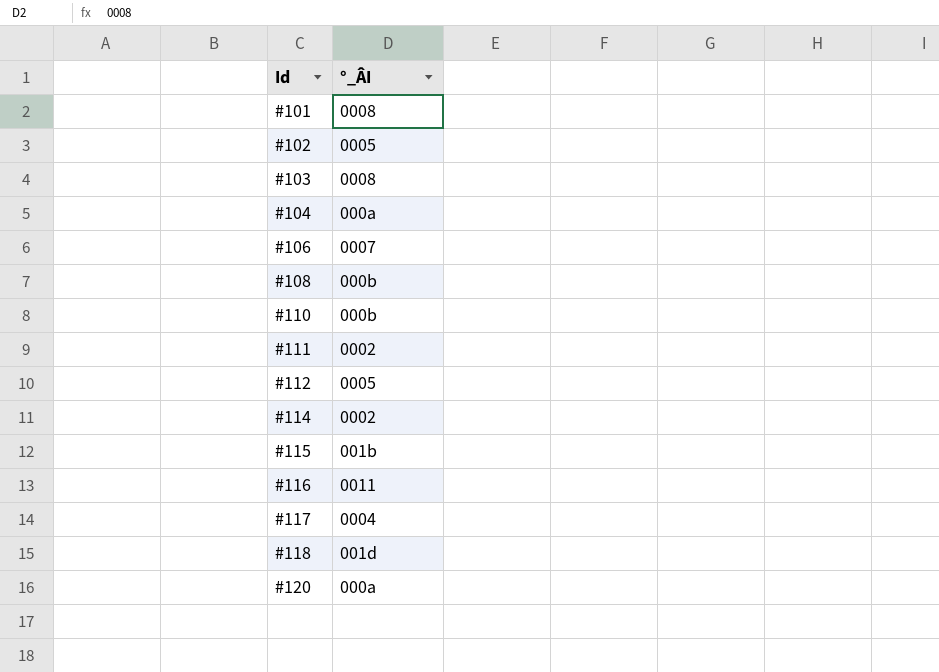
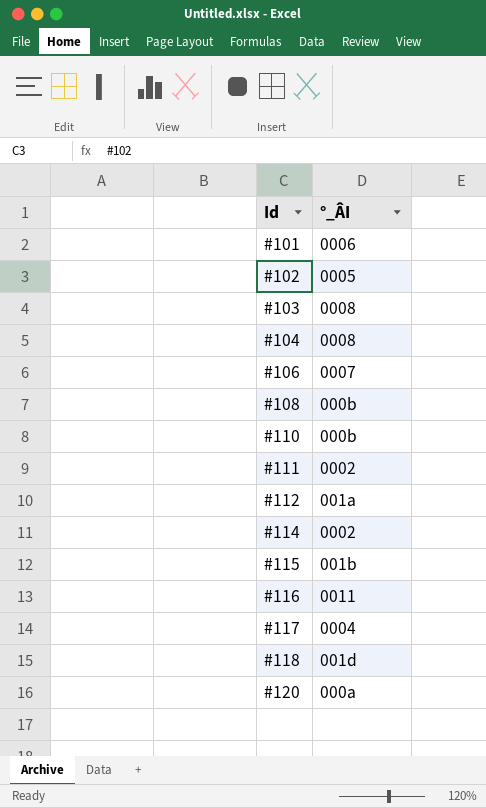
#101 | °_ÂI: 0008 -> 0006
#104 | °_ÂI: 000a -> 0008
#112 | °_ÂI: 0005 -> 001a

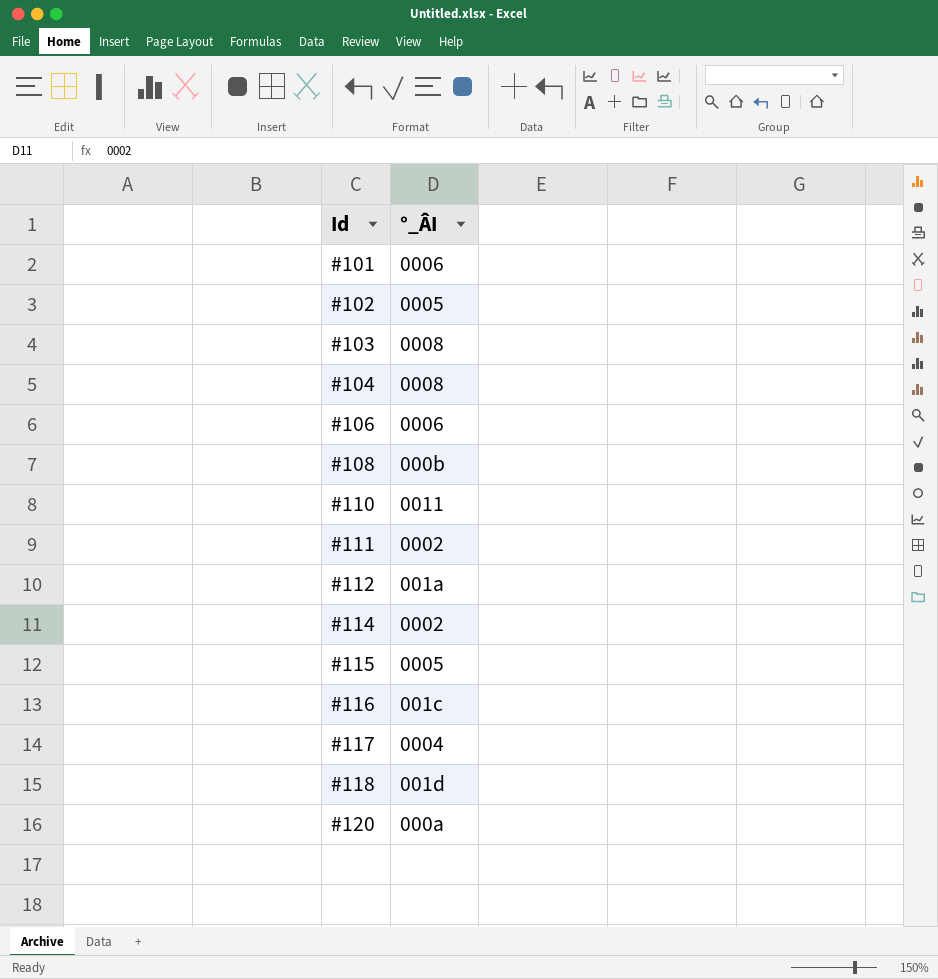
#106 | °_ÂI: 0007 -> 0006
#110 | °_ÂI: 000b -> 0011
#115 | °_ÂI: 001b -> 0005
#116 | °_ÂI: 0011 -> 001c

